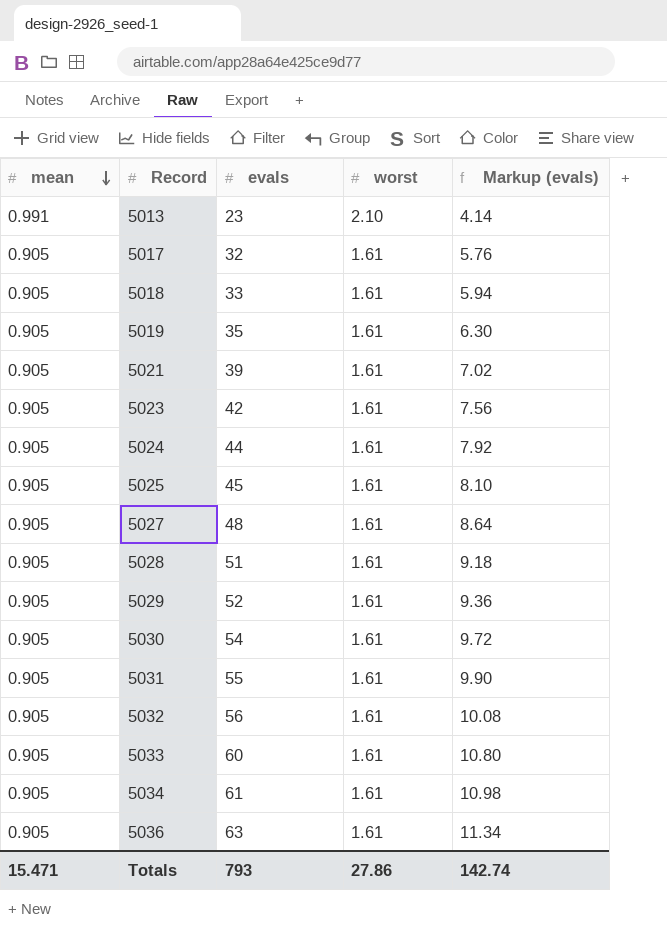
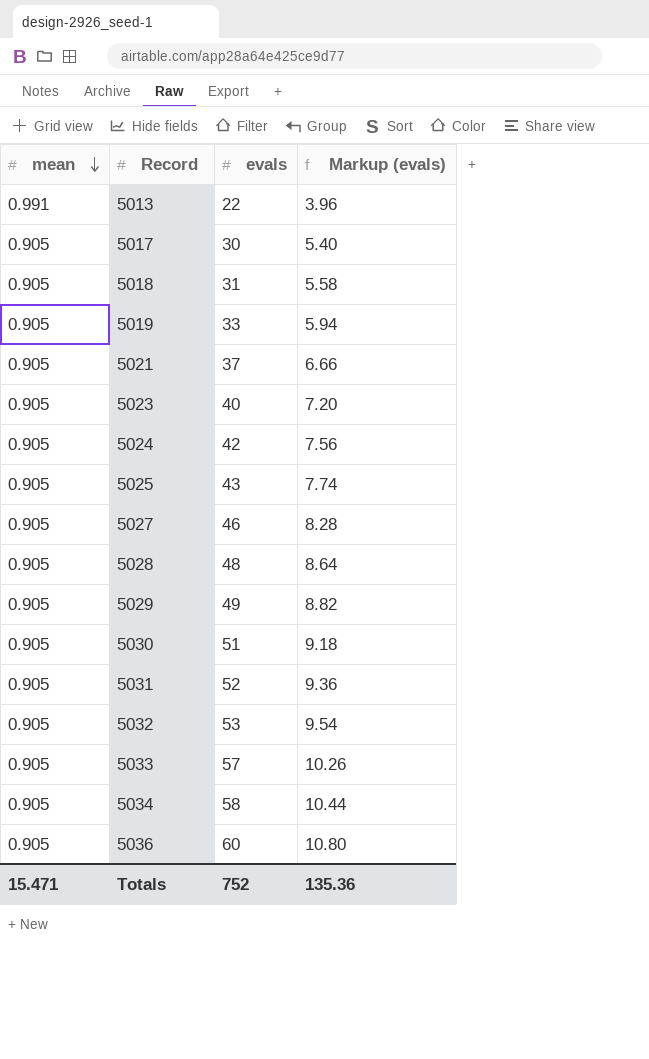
column worst | position: 4 -> none
5013 | evals: 23 -> 22
5013 | Markup (evals): 4.14 -> 3.96
5017 | evals: 32 -> 30
5017 | Markup (evals): 5.76 -> 5.40
5018 | evals: 33 -> 31
5018 | Markup (evals): 5.94 -> 5.58
5019 | evals: 35 -> 33
5019 | Markup (evals): 6.30 -> 5.94
5021 | evals: 39 -> 37
5021 | Markup (evals): 7.02 -> 6.66
5023 | evals: 42 -> 40
5023 | Markup (evals): 7.56 -> 7.20
5024 | evals: 44 -> 42
5024 | Markup (evals): 7.92 -> 7.56
5025 | evals: 45 -> 43
5025 | Markup (evals): 8.10 -> 7.74
5027 | evals: 48 -> 46
5027 | Markup (evals): 8.64 -> 8.28
5028 | evals: 51 -> 48
5028 | Markup (evals): 9.18 -> 8.64
5029 | evals: 52 -> 49
5029 | Markup (evals): 9.36 -> 8.82
5030 | evals: 54 -> 51
5030 | Markup (evals): 9.72 -> 9.18
5031 | evals: 55 -> 52
5031 | Markup (evals): 9.90 -> 9.36
5032 | evals: 56 -> 53
5032 | Markup (evals): 10.08 -> 9.54
5033 | evals: 60 -> 57
5033 | Markup (evals): 10.80 -> 10.26
5034 | evals: 61 -> 58
5034 | Markup (evals): 10.98 -> 10.44
5036 | evals: 63 -> 60
5036 | Markup (evals): 11.34 -> 10.80
Totals | evals: 793 -> 752
Totals | Markup (evals): 142.74 -> 135.36

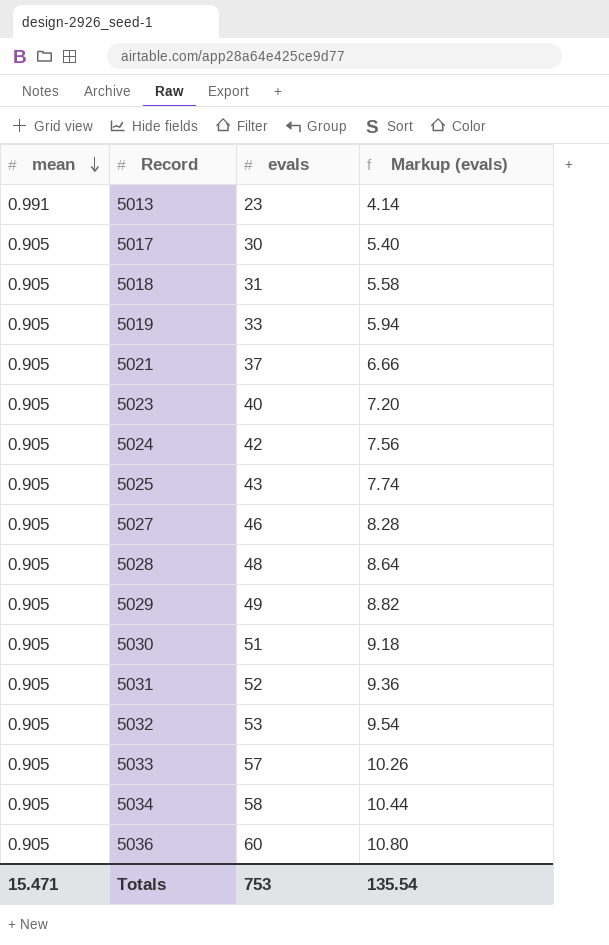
5013 | evals: 22 -> 23
5013 | Markup (evals): 3.96 -> 4.14
Totals | evals: 752 -> 753
Totals | Markup (evals): 135.36 -> 135.54

